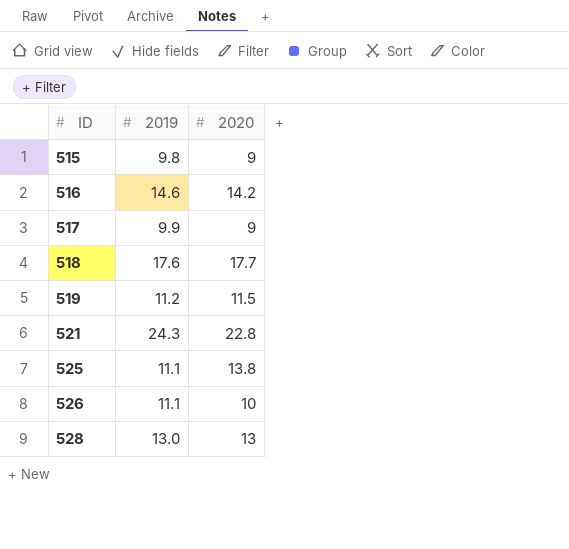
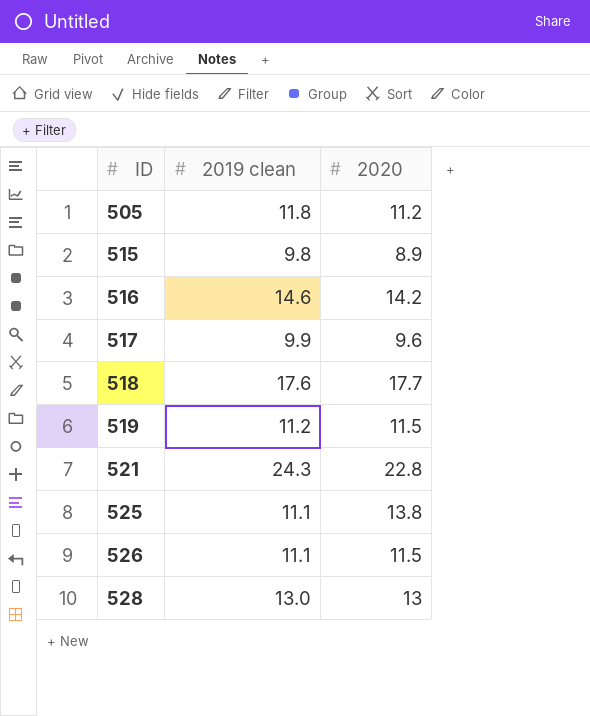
column name: 2019 -> 2019 clean
row 505: none -> 11.8 | 11.2
515 | 2020: 9 -> 8.9
517 | 2020: 9 -> 9.6
526 | 2020: 10 -> 11.5

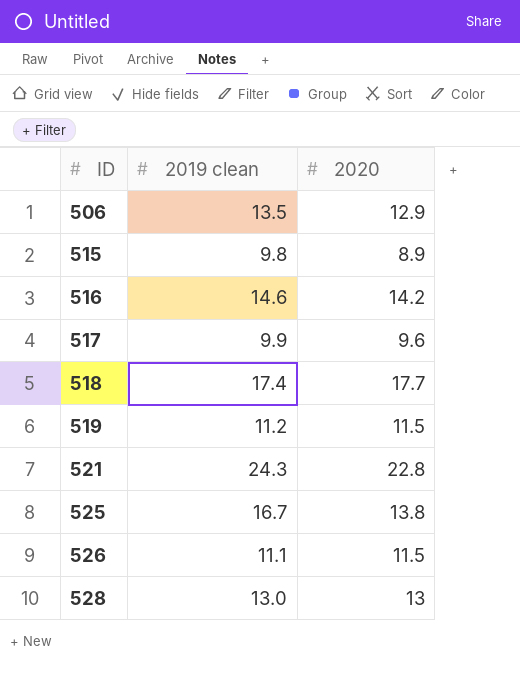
row 505: 11.8 | 11.2 -> none
row 506: none -> 13.5 | 12.9
518 | 2019 clean: 17.6 -> 17.4
525 | 2019 clean: 11.1 -> 16.7

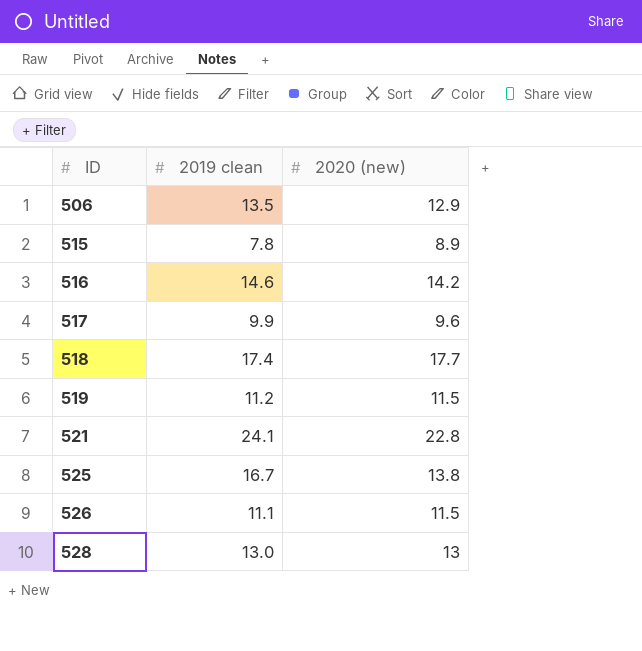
column name: 2020 -> 2020 (new)
515 | 2019 clean: 9.8 -> 7.8
521 | 2019 clean: 24.3 -> 24.1

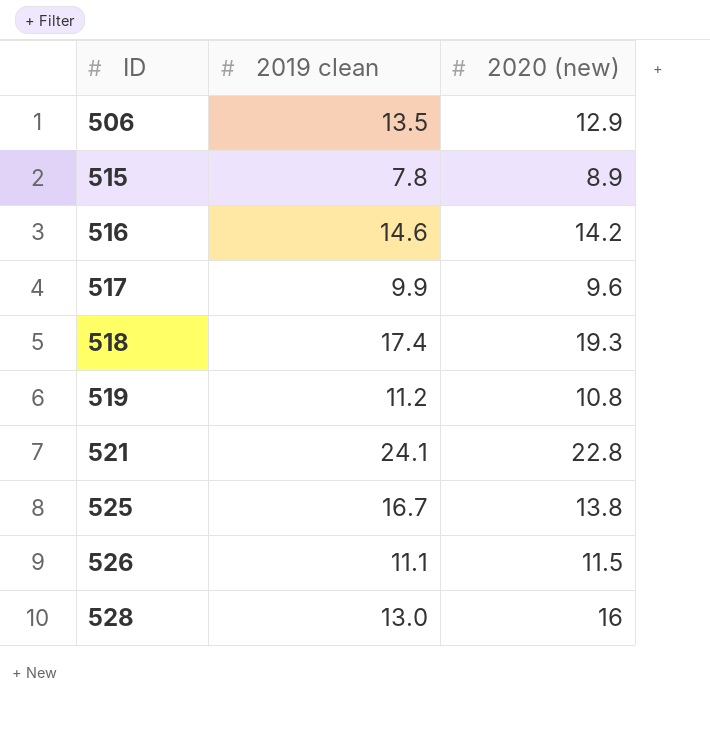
518 | 2020 (new): 17.7 -> 19.3
519 | 2020 (new): 11.5 -> 10.8
528 | 2020 (new): 13 -> 16

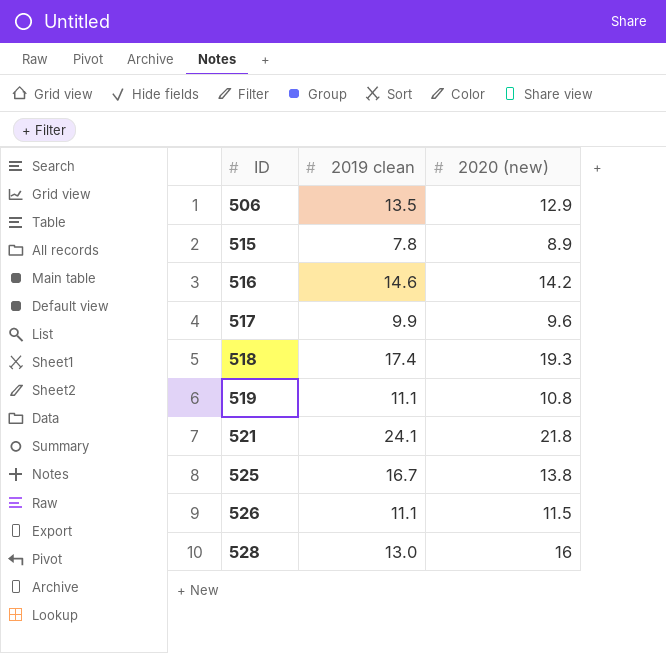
519 | 2019 clean: 11.2 -> 11.1
521 | 2020 (new): 22.8 -> 21.8

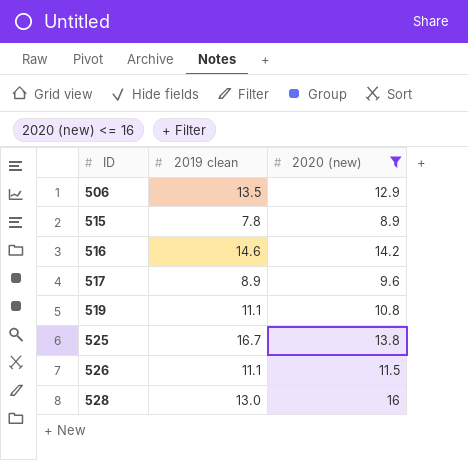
filter: none -> 2020 (new) <= 16
517 | 2019 clean: 9.9 -> 8.9

